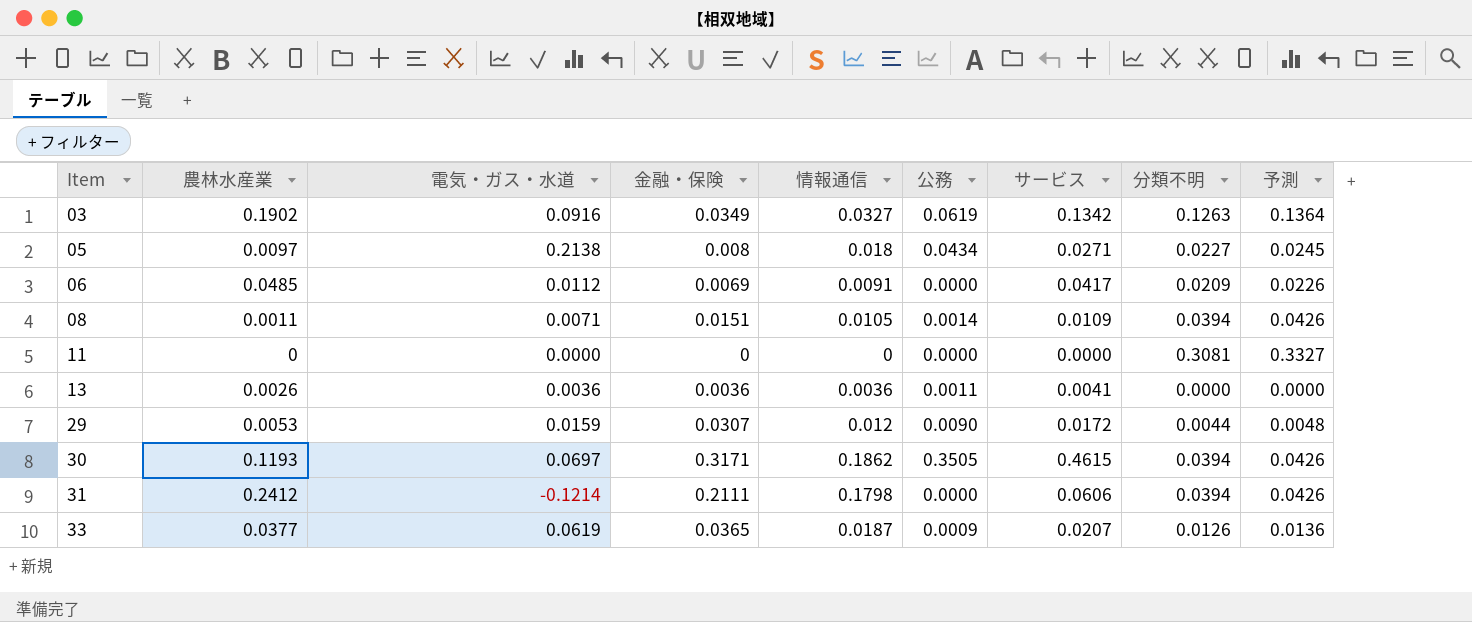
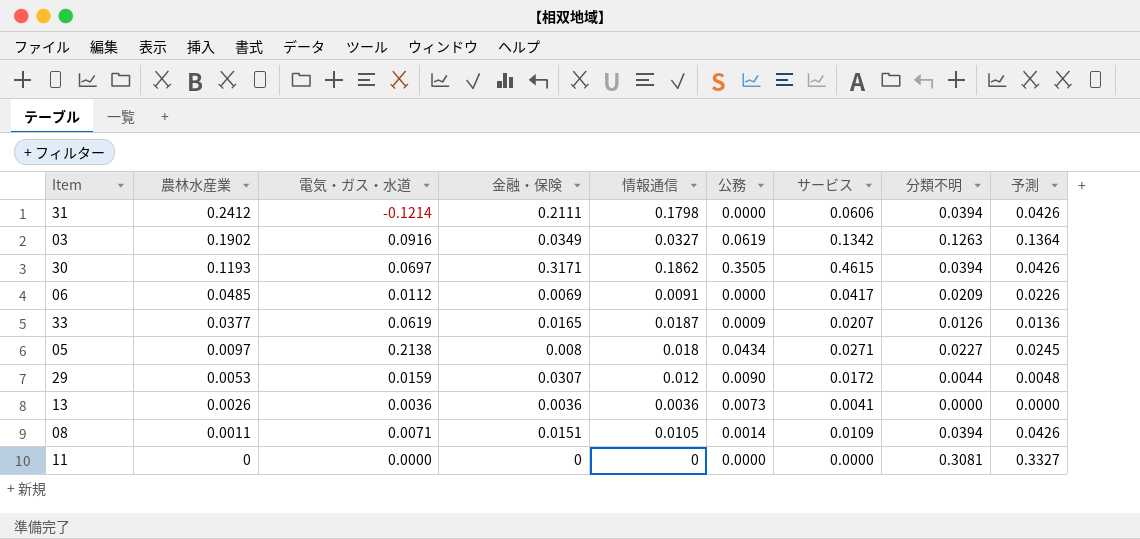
row order: Item ascending -> 農林水産業 descending
33 | 金融・保険: 0.0365 -> 0.0165
13 | 公務: 0.0011 -> 0.0073

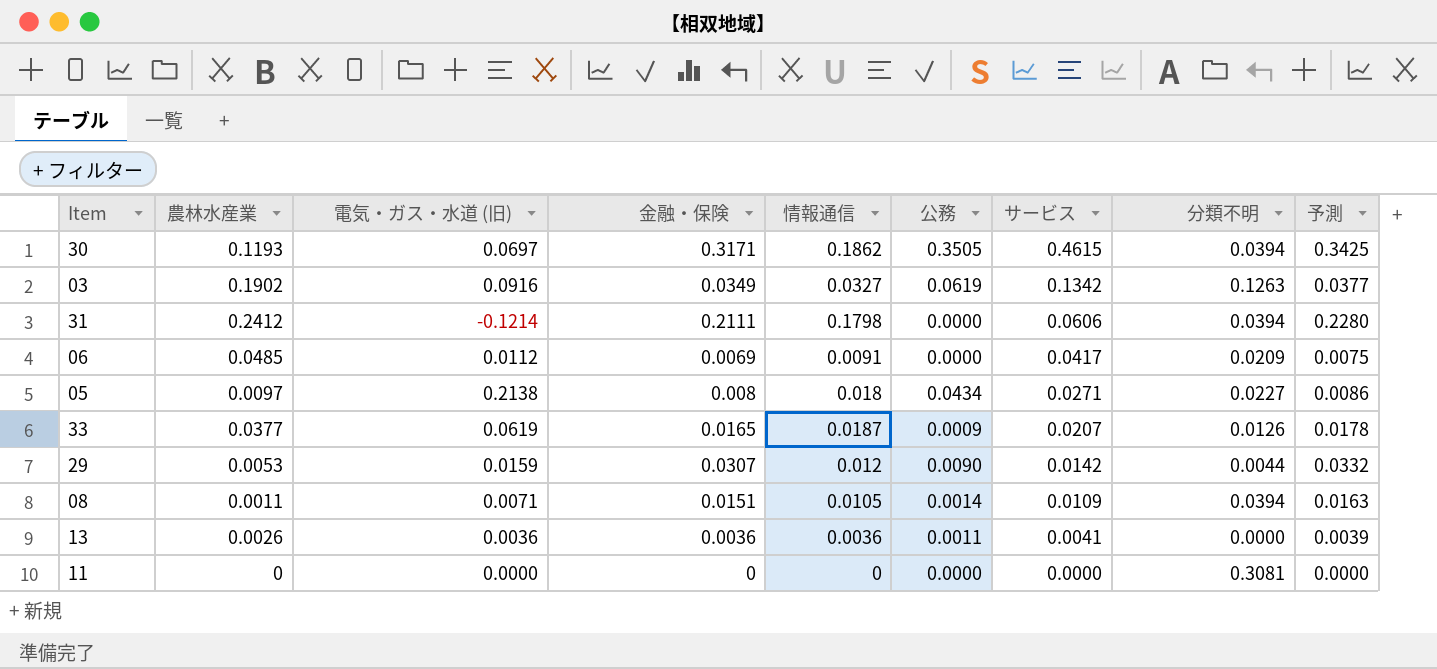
row order: 農林水産業 descending -> サービス descending
column name: 電気・ガス・水道 -> 電気・ガス・水道 (旧)
column 予測 | formula: [分類不明] * 1.08 -> [金融・保険] * 1.08
29 | サービス: 0.0172 -> 0.0142
13 | 公務: 0.0073 -> 0.0011

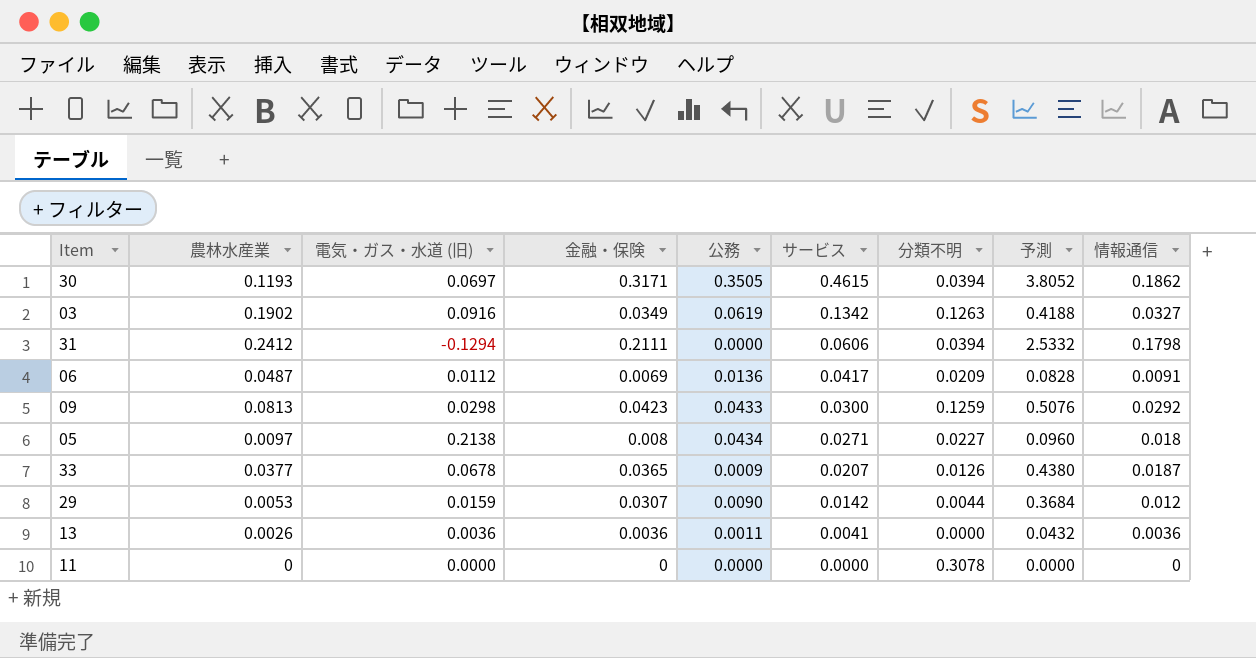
column 予測 | formula: [金融・保険] * 1.08 -> [金融・保険] * 12
column 情報通信 | position: 5 -> 9
row 08: 0.0011 | 0.0071 | 0.0151 | 0.0105 | 0.0014 | 0.0109 | 0.0394 | 0.0163 -> none
31 | 電気・ガス・水道 (旧): -0.1214 -> -0.1294
06 | 農林水産業: 0.0485 -> 0.0487
06 | 公務: 0.0000 -> 0.0136
row 09: none -> 0.0813 | 0.0298 | 0.0423 | 0.0433 | 0.0300 | 0.1259 | 0.5076 | 0.0292
33 | 電気・ガス・水道 (旧): 0.0619 -> 0.0678
33 | 金融・保険: 0.0165 -> 0.0365
11 | 分類不明: 0.3081 -> 0.3078

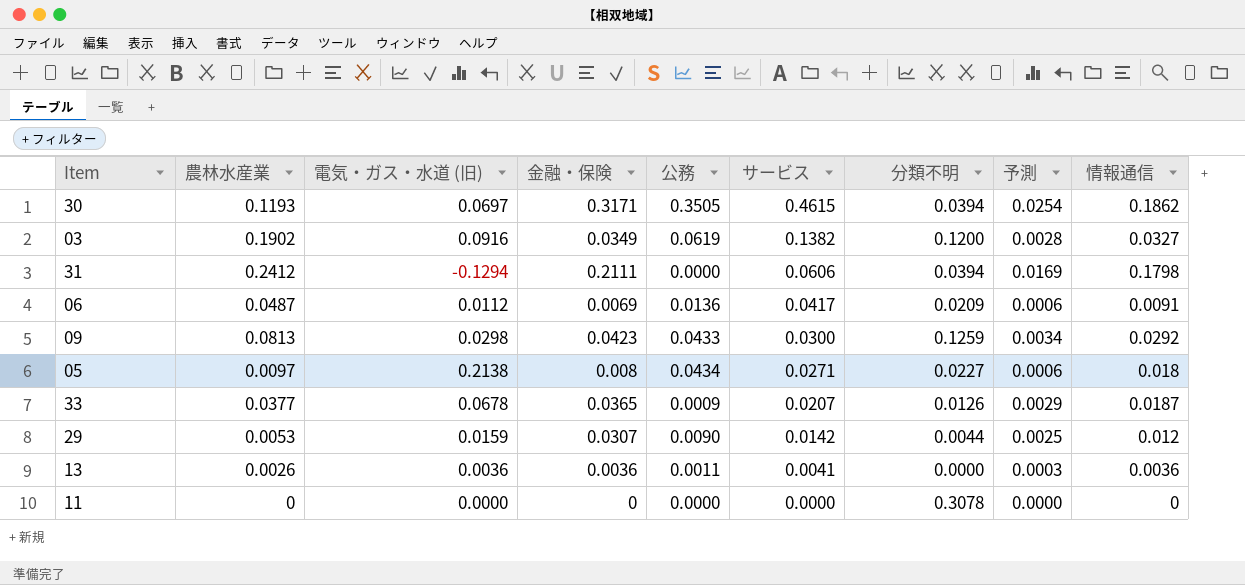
column 予測 | formula: [金融・保険] * 12 -> [金融・保険] * 0.08
03 | サービス: 0.1342 -> 0.1382
03 | 分類不明: 0.1263 -> 0.1200

